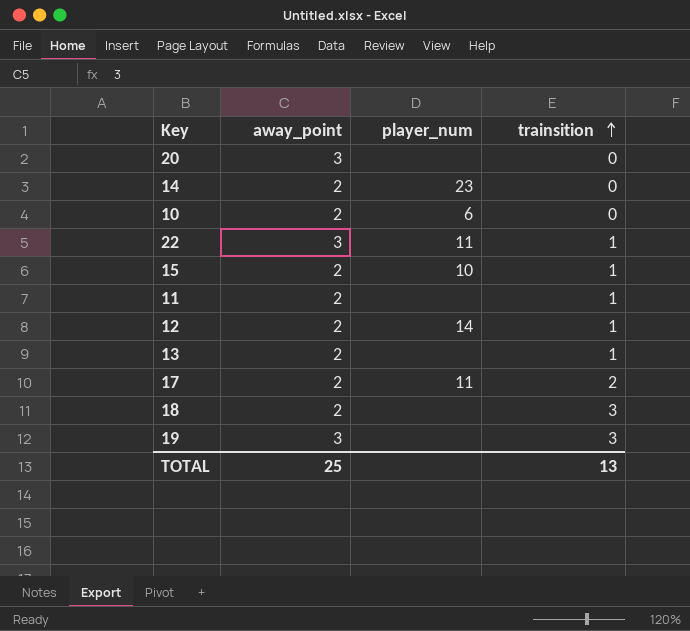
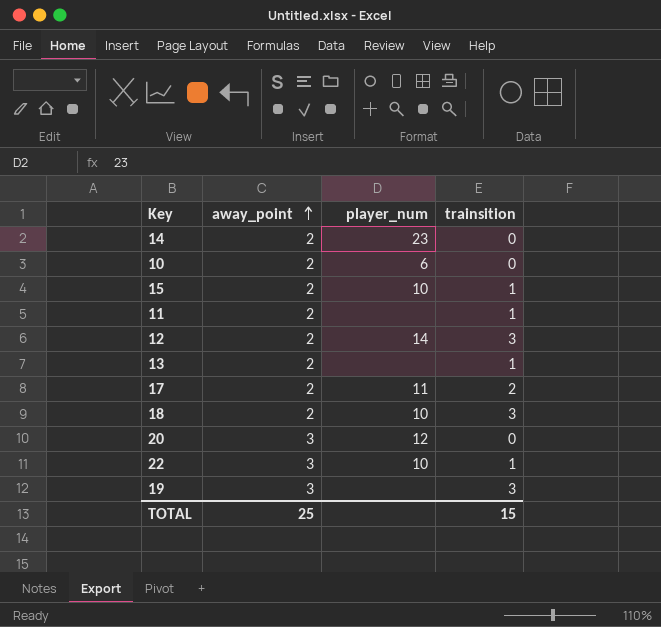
row order: trainsition ascending -> away_point ascending
12 | trainsition: 1 -> 3
18 | player_num: none -> 10
20 | player_num: none -> 12
22 | player_num: 11 -> 10
TOTAL | trainsition: 13 -> 15

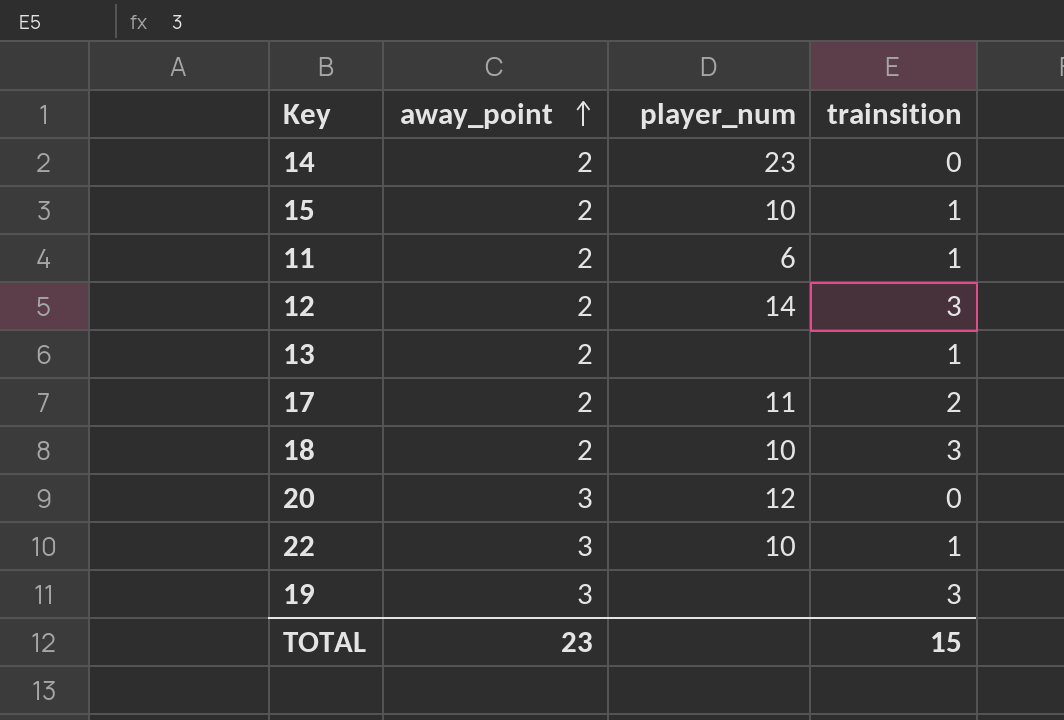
row 10: 2 | 6 | 0 -> none
11 | player_num: none -> 6
TOTAL | away_point: 25 -> 23

